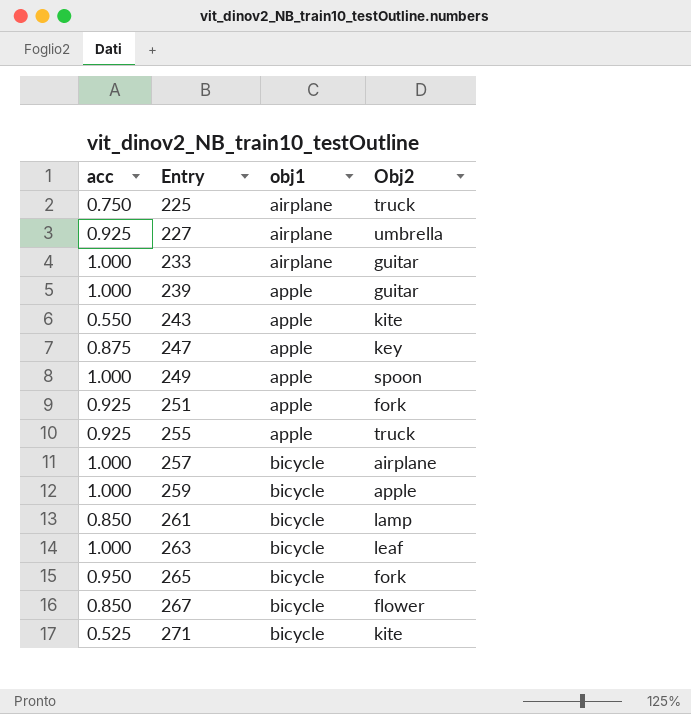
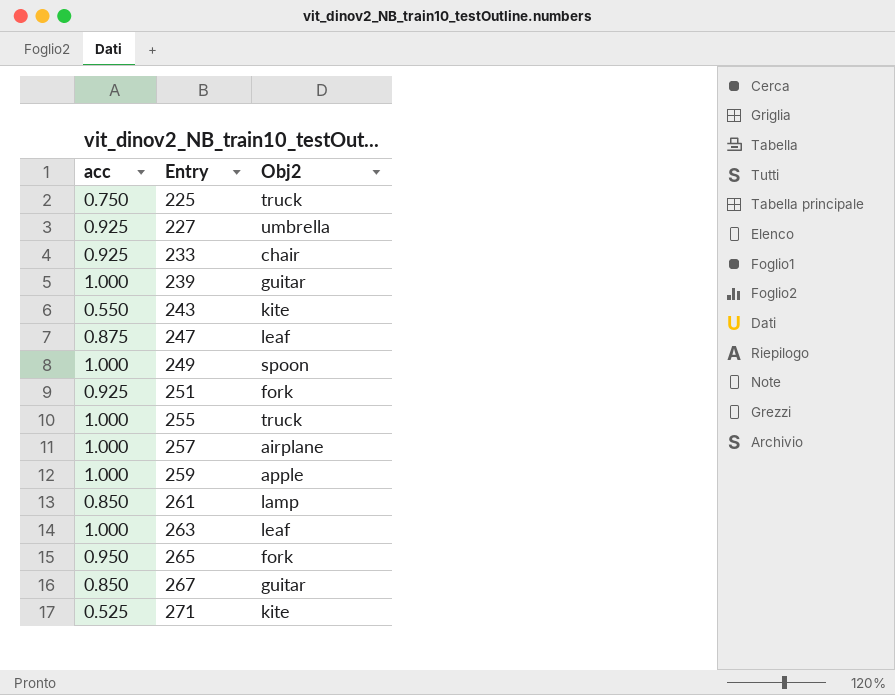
column obj1 | position: 3 -> none
233 | acc: 1.000 -> 0.925
233 | Obj2: guitar -> chair
247 | Obj2: key -> leaf
255 | acc: 0.925 -> 1.000
267 | Obj2: flower -> guitar

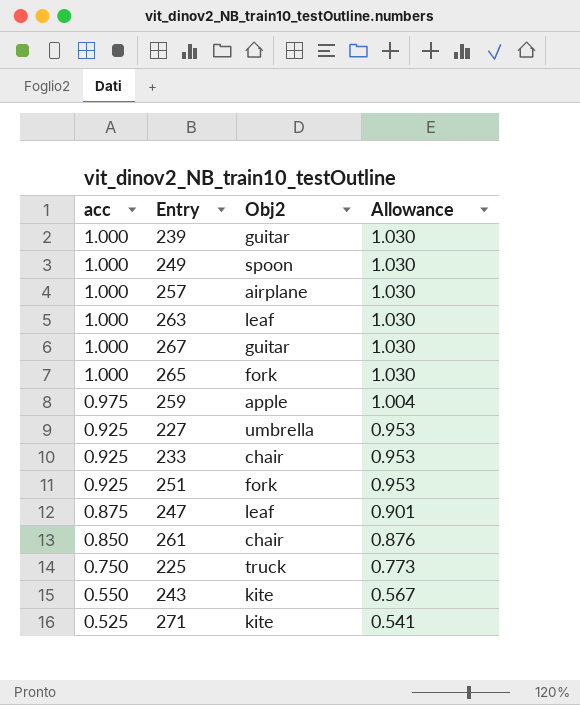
row order: Entry ascending -> acc descending
column Allowance | formula: none -> [acc] * 1.03
row 255: 1.000 | truck -> none
267 | acc: 0.850 -> 1.000
265 | acc: 0.950 -> 1.000
259 | acc: 1.000 -> 0.975
261 | Obj2: lamp -> chair

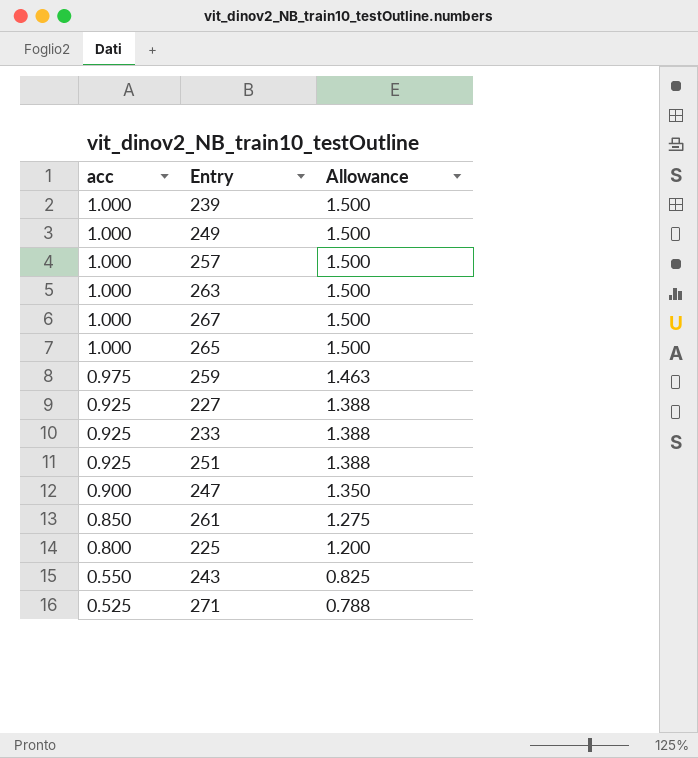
column Obj2 | position: 3 -> none
column Allowance | formula: [acc] * 1.03 -> [acc] * 1.5
247 | acc: 0.875 -> 0.900
225 | acc: 0.750 -> 0.800

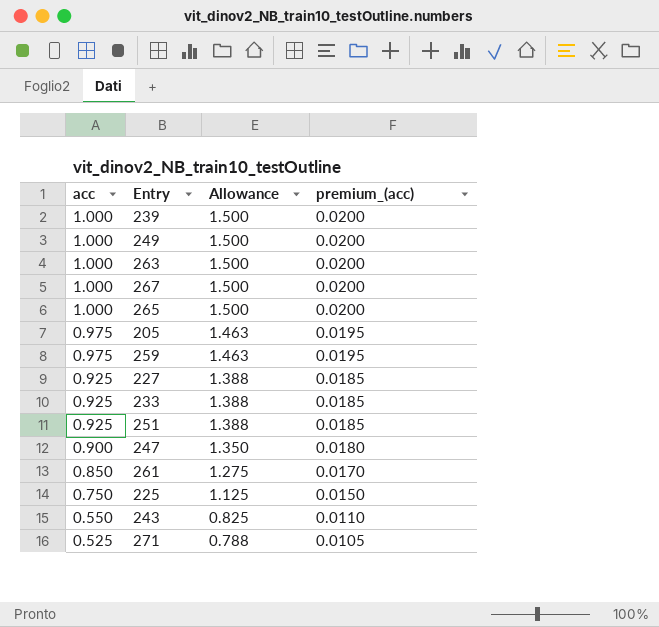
column premium_(acc) | formula: none -> [acc] * 0.02
row 257: 1.000 | 1.500 -> none
row 205: none -> 0.975 | 1.463 | 0.0195
225 | acc: 0.800 -> 0.750
225 | Allowance: 1.200 -> 1.125

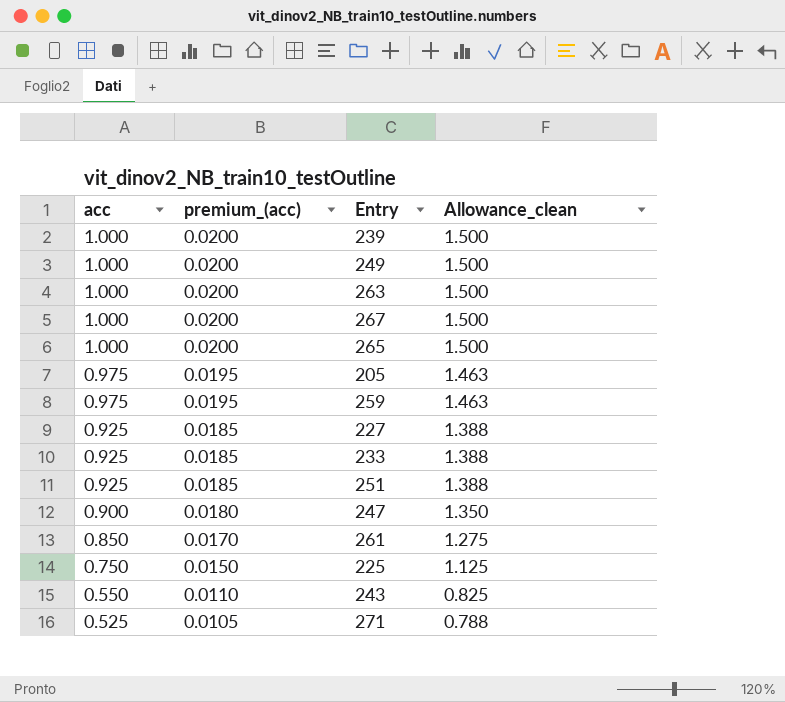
column premium_(acc) | position: 4 -> 2
column name: Allowance -> Allowance_clean

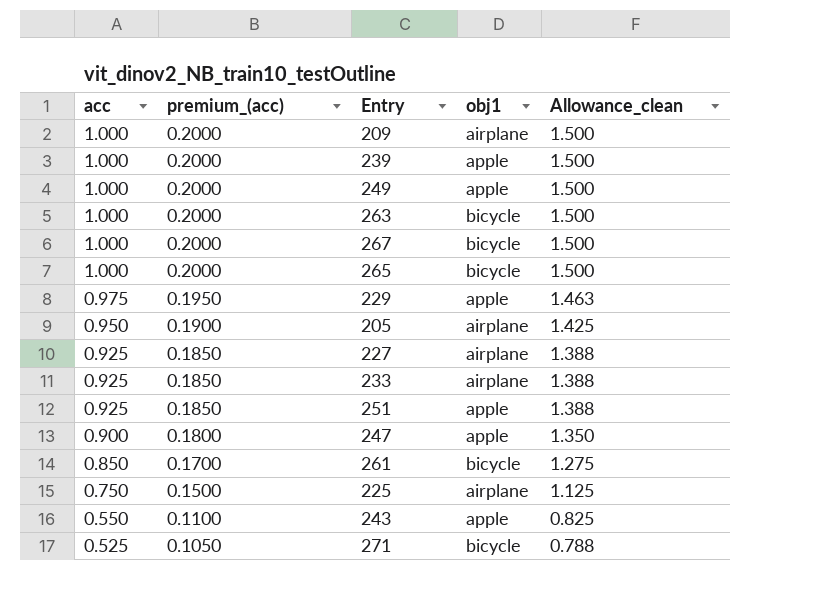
column premium_(acc) | formula: [acc] * 0.02 -> [acc] * 0.2
column obj1 | position: none -> 4
row 259: 0.975 | 0.0195 | 1.463 -> none
row 209: none -> 1.000 | 0.2000 | airplane | 1.500
row 229: none -> 0.975 | 0.1950 | apple | 1.463
205 | acc: 0.975 -> 0.950
205 | Allowance_clean: 1.463 -> 1.425

